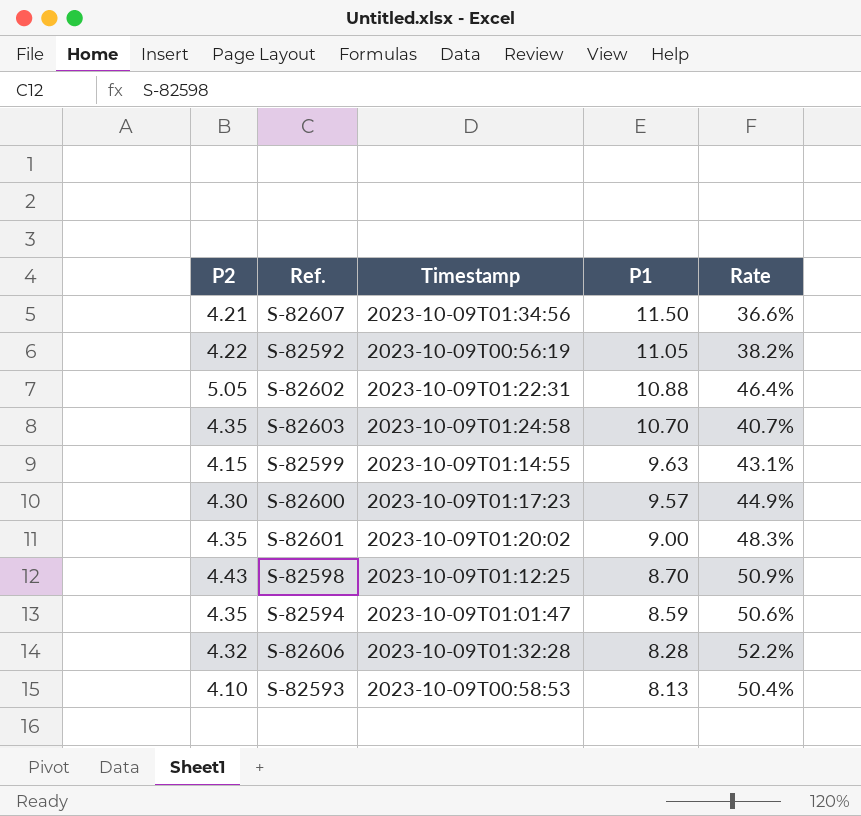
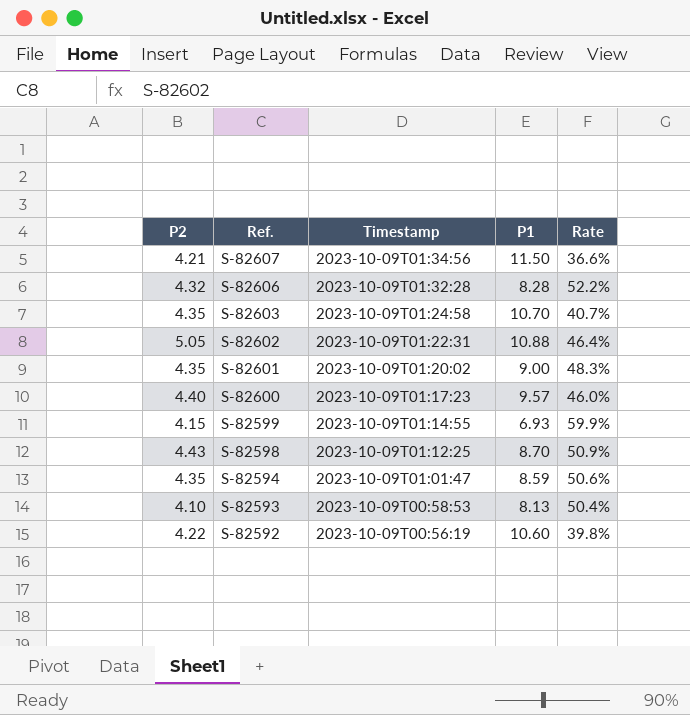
row order: P1 descending -> Ref. descending
S-82600 | P2: 4.30 -> 4.40
S-82600 | Rate: 44.9% -> 46.0%
S-82599 | P1: 9.63 -> 6.93
S-82599 | Rate: 43.1% -> 59.9%
S-82592 | P1: 11.05 -> 10.60
S-82592 | Rate: 38.2% -> 39.8%

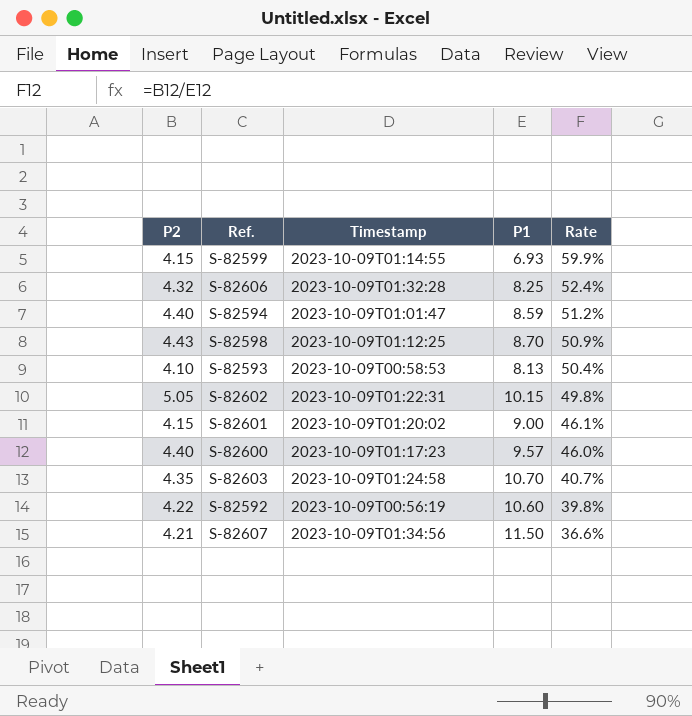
row order: Ref. descending -> Rate descending
S-82606 | P1: 8.28 -> 8.25
S-82606 | Rate: 52.2% -> 52.4%
S-82594 | P2: 4.35 -> 4.40
S-82594 | Rate: 50.6% -> 51.2%
S-82602 | P1: 10.88 -> 10.15
S-82602 | Rate: 46.4% -> 49.8%
S-82601 | P2: 4.35 -> 4.15
S-82601 | Rate: 48.3% -> 46.1%

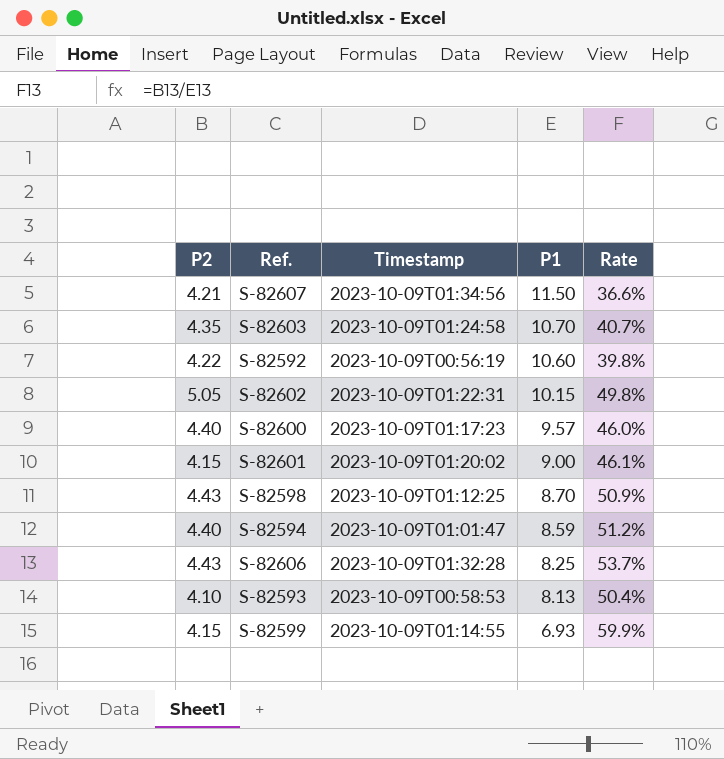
row order: Rate descending -> P1 descending
S-82606 | P2: 4.32 -> 4.43
S-82606 | Rate: 52.4% -> 53.7%

